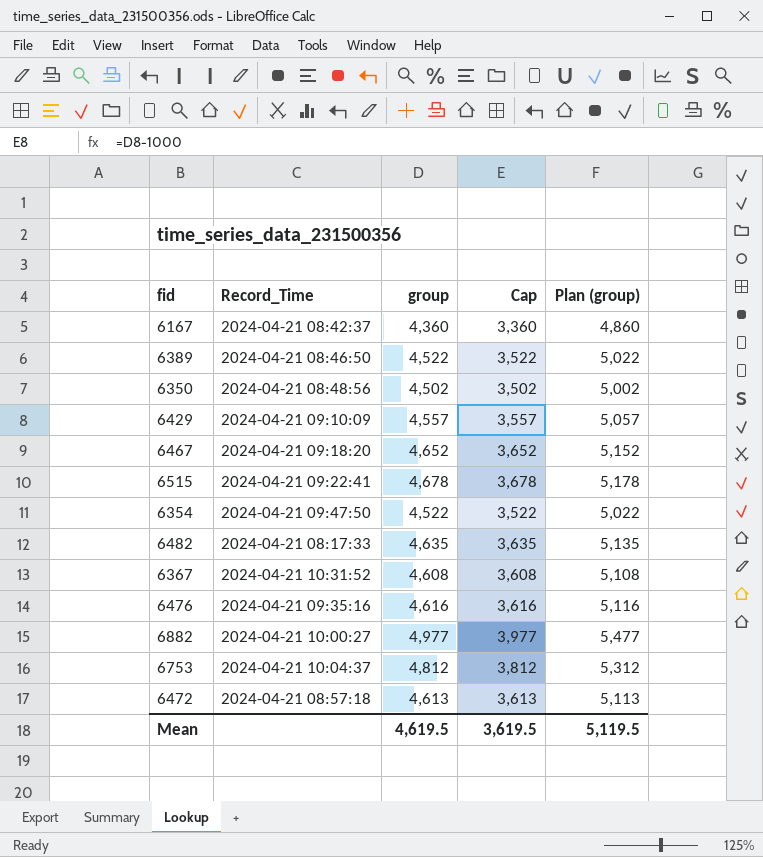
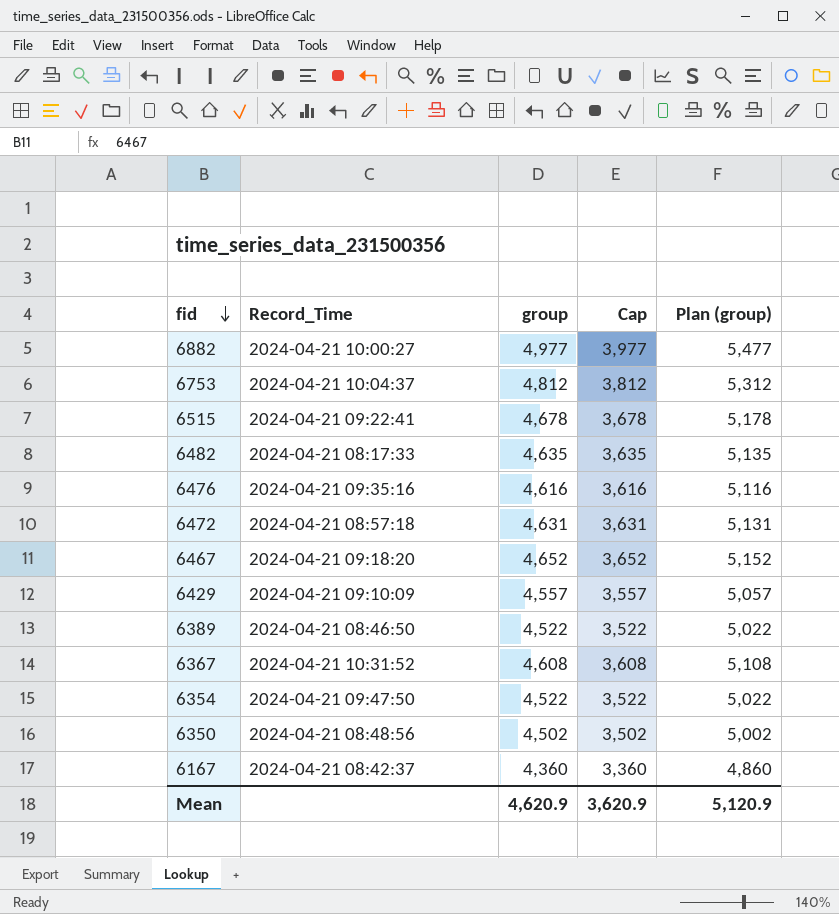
row order: none -> fid descending
6472 | group: 4,613 -> 4,631
6472 | Cap: 3,613 -> 3,631
6472 | Plan (group): 5,113 -> 5,131
Mean | group: 4,619.5 -> 4,620.9
Mean | Cap: 3,619.5 -> 3,620.9
Mean | Plan (group): 5,119.5 -> 5,120.9

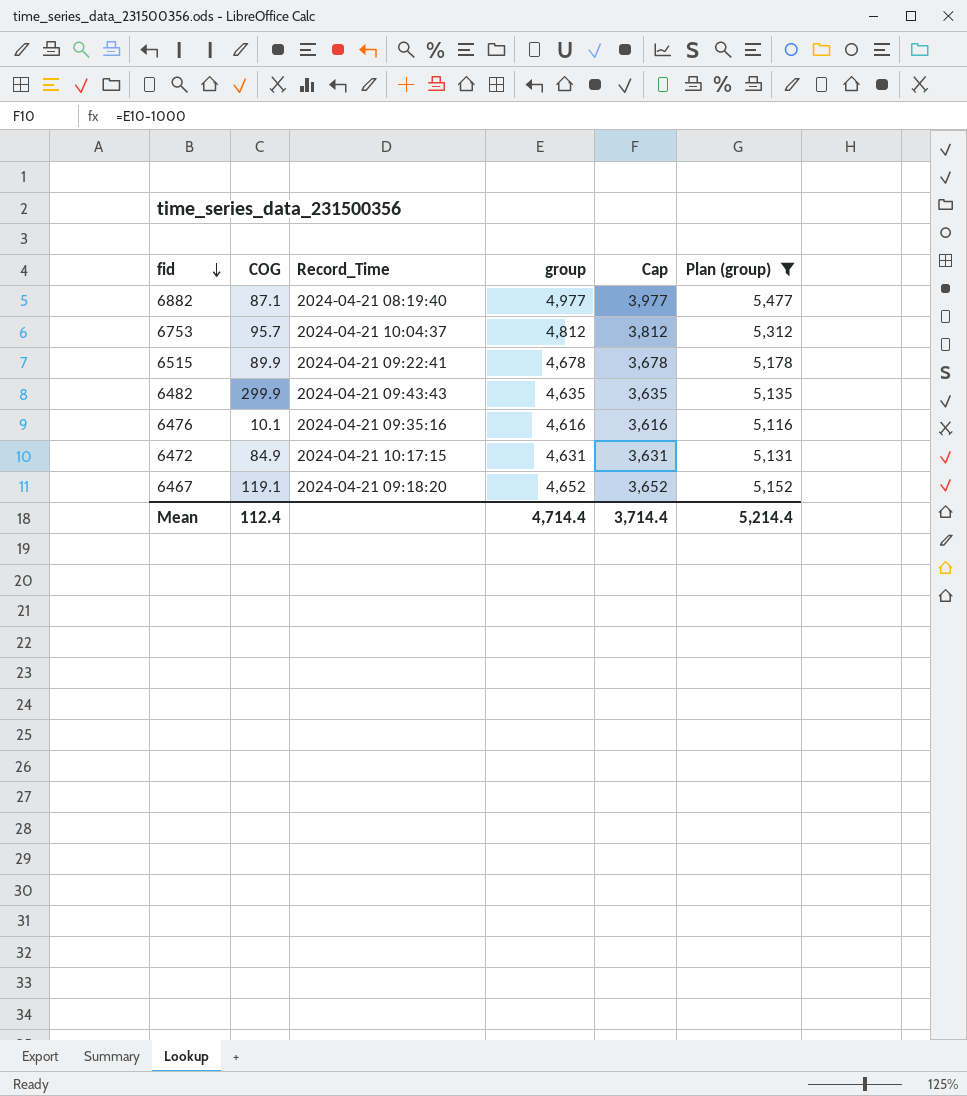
filter: none -> Plan (group) >= 5,116
column COG | position: none -> 2
6882 | Record_Time: 2024-04-21 10:00:27 -> 2024-04-21 08:19:40
6482 | Record_Time: 2024-04-21 08:17:33 -> 2024-04-21 09:43:43
6472 | Record_Time: 2024-04-21 08:57:18 -> 2024-04-21 10:17:15
Mean | group: 4,620.9 -> 4,714.4
Mean | Cap: 3,620.9 -> 3,714.4
Mean | Plan (group): 5,120.9 -> 5,214.4

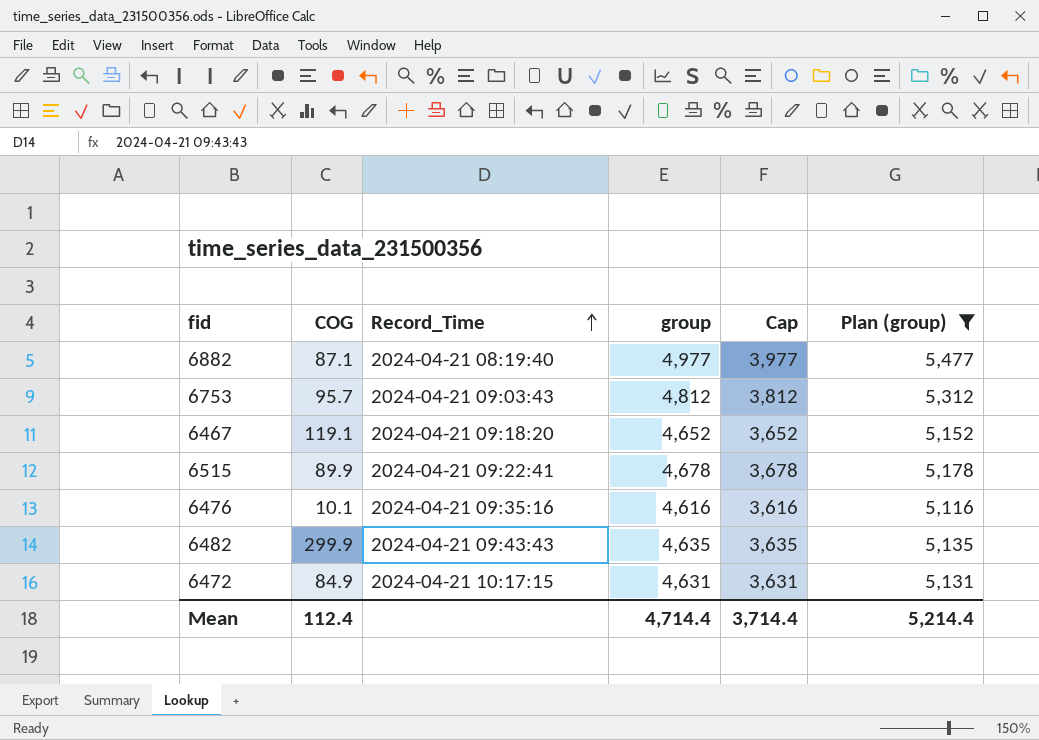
row order: fid descending -> Record_Time ascending
6753 | Record_Time: 2024-04-21 10:04:37 -> 2024-04-21 09:03:43

